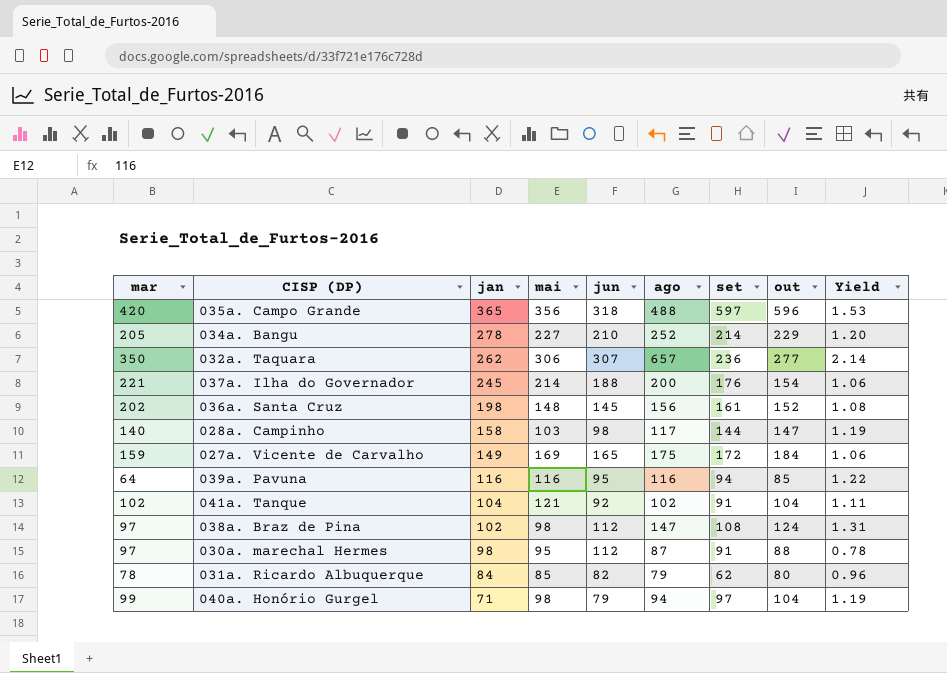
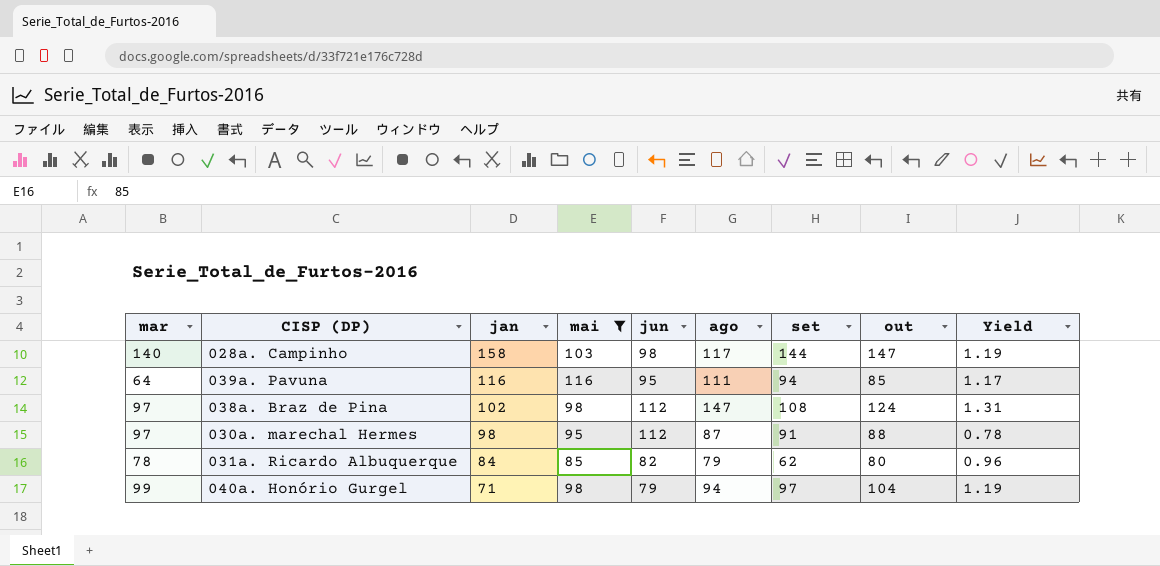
filter: none -> mai <= 116
039a. Pavuna | ago: 116 -> 111
039a. Pavuna | Yield: 1.22 -> 1.17

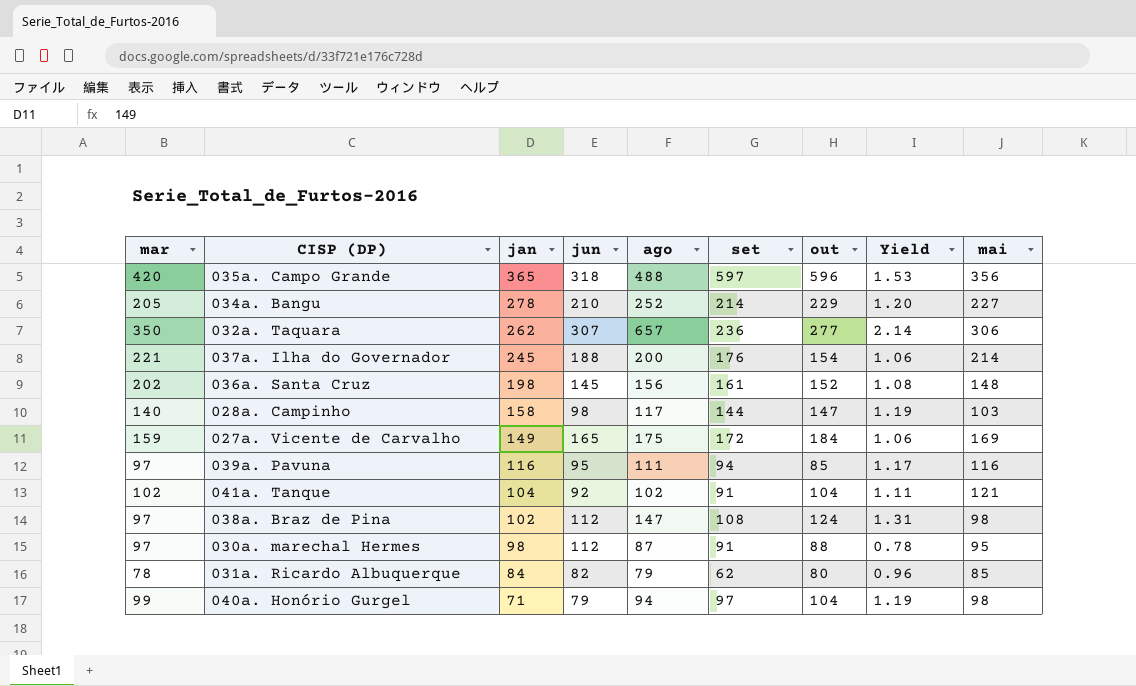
filter: mai <= 116 -> none
column mai | position: 4 -> 9
039a. Pavuna | mar: 64 -> 97

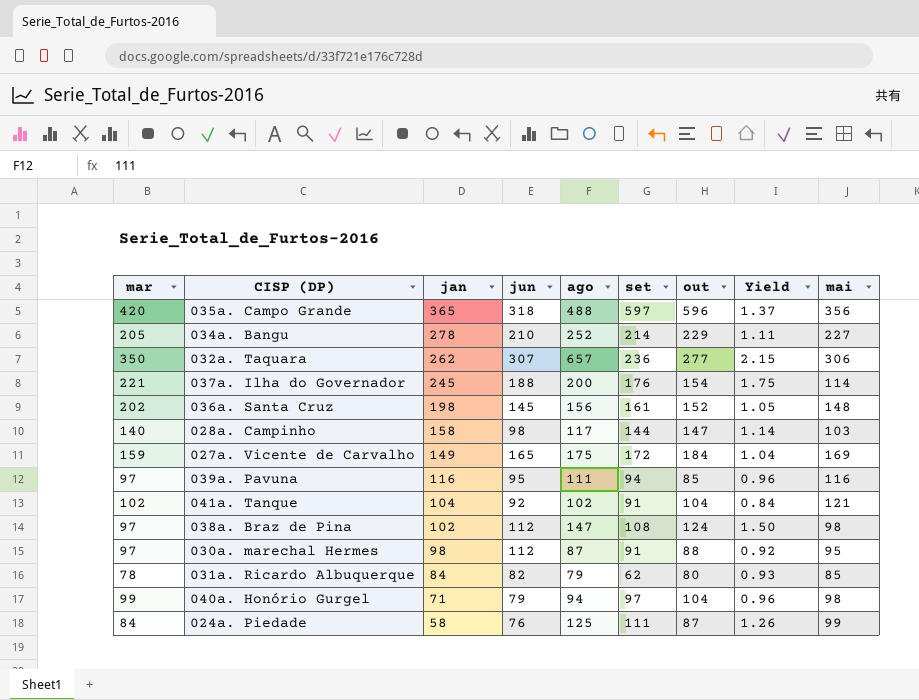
column Yield | formula: [ago] / [jun] -> [ago] / [mai]
037a. Ilha do Governador | mai: 214 -> 114
row 024a. Piedade: none -> 84 | 58 | 76 | 125 | 111 | 87 | 1.26 | 99

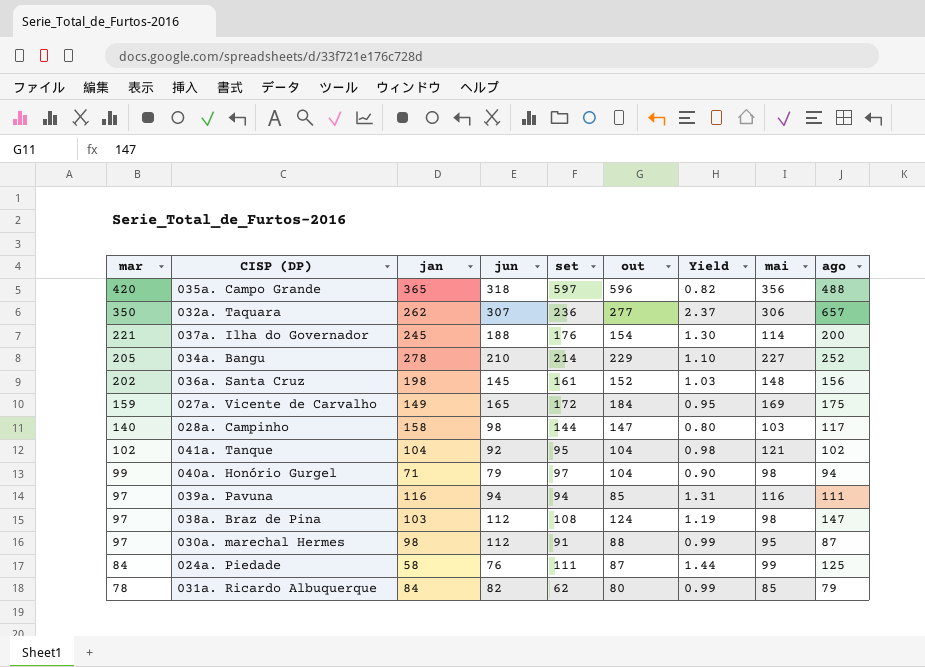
row order: jan descending -> mar descending
column Yield | formula: [ago] / [mai] -> [ago] / [out]
column ago | position: 5 -> 9
041a. Tanque | set: 91 -> 95
039a. Pavuna | jun: 95 -> 94
038a. Braz de Pina | jan: 102 -> 103

